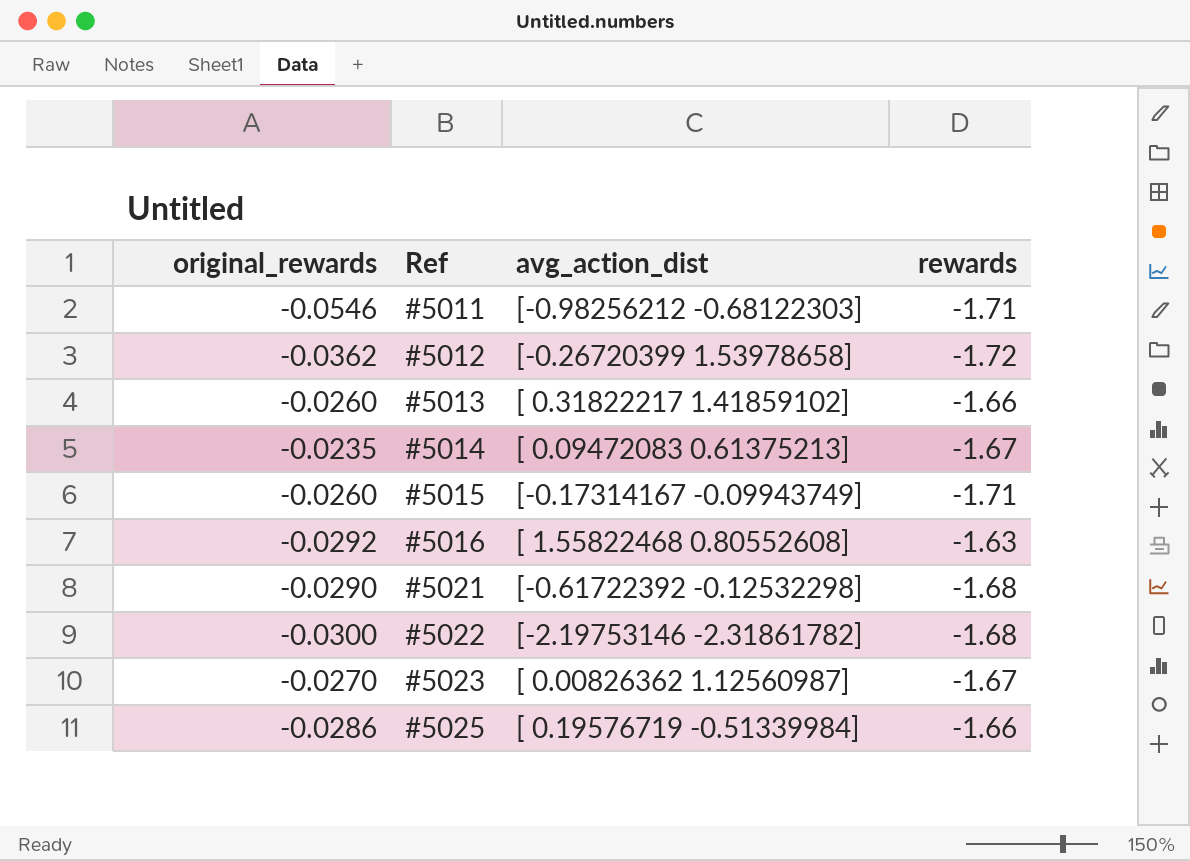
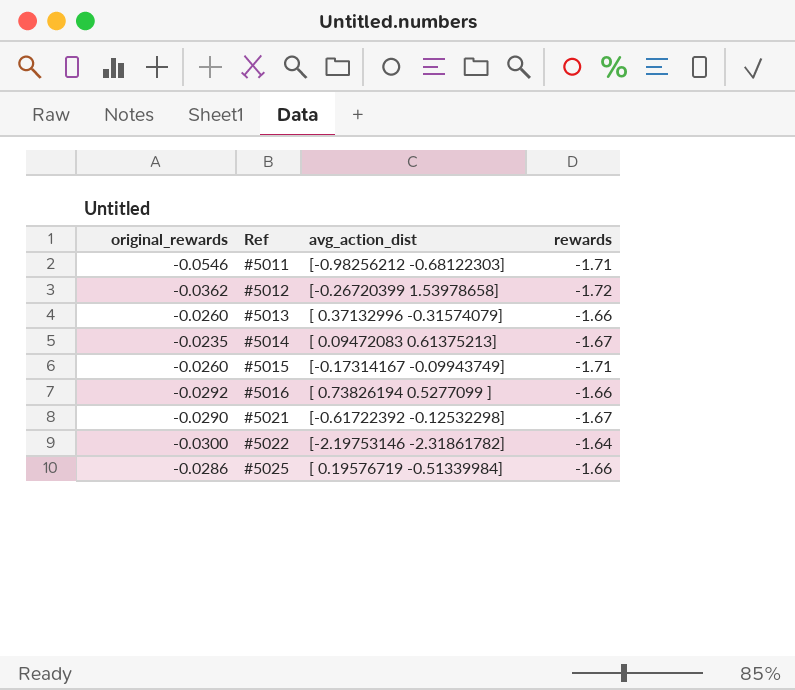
row #5023: -0.0270 | [ 0.00826362 1.12560987] | -1.67 -> none
#5013 | avg_action_dist: [ 0.31822217 1.41859102] -> [ 0.37132996 -0.31574079]
#5016 | avg_action_dist: [ 1.55822468 0.80552608] -> [ 0.73826194 0.5277099 ]
#5016 | rewards: -1.63 -> -1.66
#5021 | rewards: -1.68 -> -1.67
#5022 | rewards: -1.68 -> -1.64

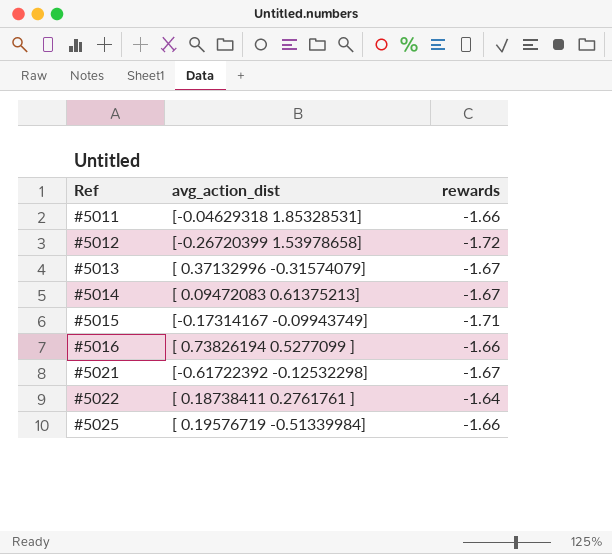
column original_rewards | position: 1 -> none
#5011 | avg_action_dist: [-0.98256212 -0.68122303] -> [-0.04629318 1.85328531]
#5011 | rewards: -1.71 -> -1.66
#5013 | rewards: -1.66 -> -1.67
#5022 | avg_action_dist: [-2.19753146 -2.31861782] -> [ 0.18738411 0.2761761 ]

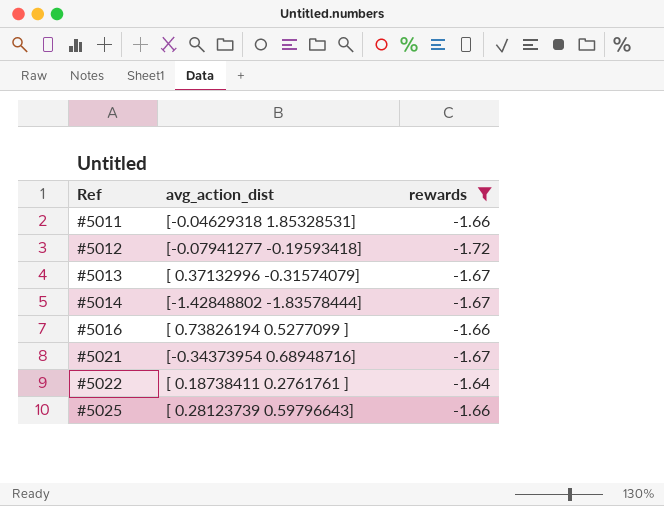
filter: none -> rewards != -1.71
#5012 | avg_action_dist: [-0.26720399 1.53978658] -> [-0.07941277 -0.19593418]
#5014 | avg_action_dist: [ 0.09472083 0.61375213] -> [-1.42848802 -1.83578444]
#5021 | avg_action_dist: [-0.61722392 -0.12532298] -> [-0.34373954 0.68948716]
#5025 | avg_action_dist: [ 0.19576719 -0.51339984] -> [ 0.28123739 0.59796643]

